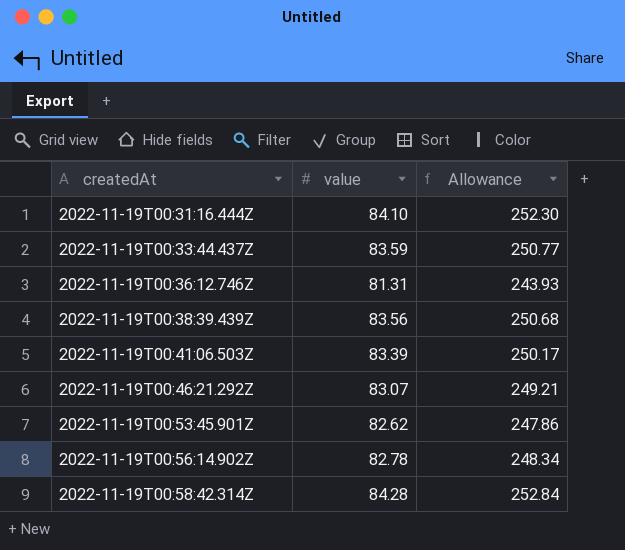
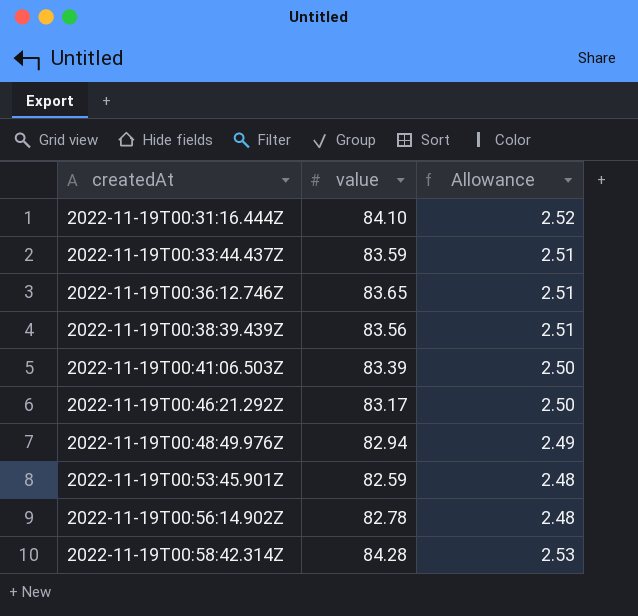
column Allowance | formula: [value] * 3 -> [value] * 0.03
2022-11-19T00:36:12.746Z | value: 81.31 -> 83.65
2022-11-19T00:46:21.292Z | value: 83.07 -> 83.17
row 2022-11-19T00:48:49.976Z: none -> 82.94 | 2.49
2022-11-19T00:53:45.901Z | value: 82.62 -> 82.59

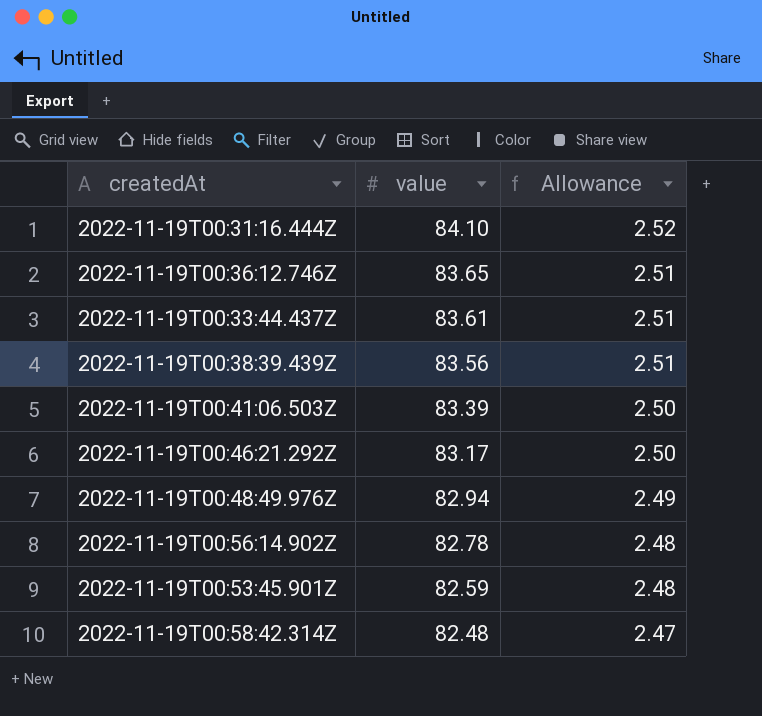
row order: createdAt ascending -> value descending
2022-11-19T00:33:44.437Z | value: 83.59 -> 83.61
2022-11-19T00:58:42.314Z | value: 84.28 -> 82.48
2022-11-19T00:58:42.314Z | Allowance: 2.53 -> 2.47

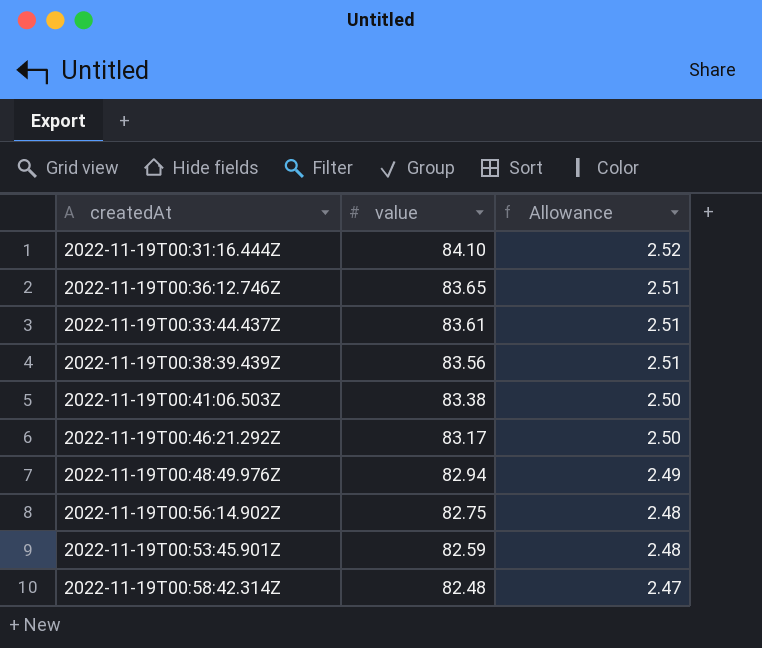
2022-11-19T00:41:06.503Z | value: 83.39 -> 83.38
2022-11-19T00:56:14.902Z | value: 82.78 -> 82.75

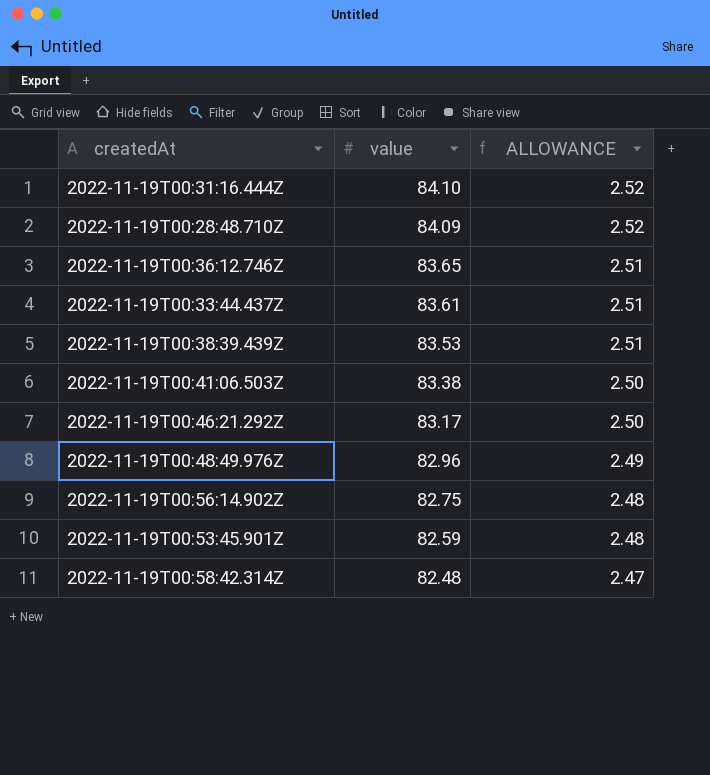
column name: Allowance -> ALLOWANCE
row 2022-11-19T00:28:48.710Z: none -> 84.09 | 2.52
2022-11-19T00:38:39.439Z | value: 83.56 -> 83.53
2022-11-19T00:48:49.976Z | value: 82.94 -> 82.96

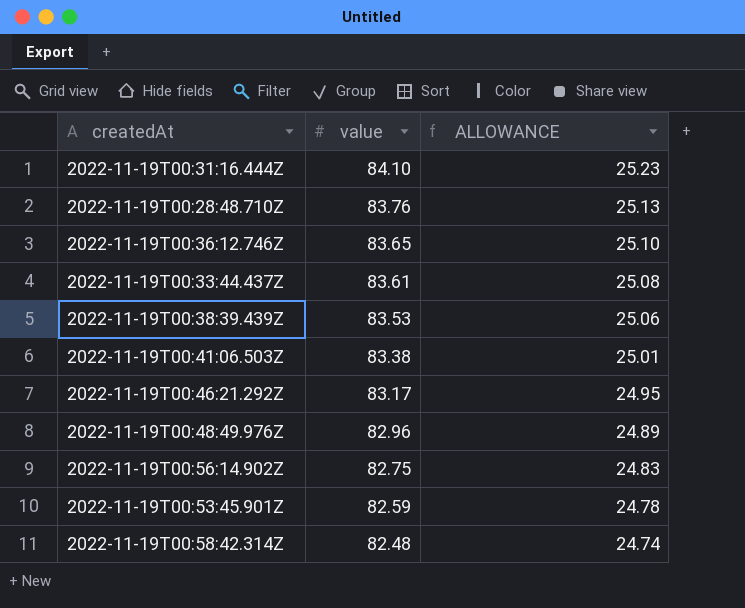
column ALLOWANCE | formula: [value] * 0.03 -> [value] * 0.3
2022-11-19T00:28:48.710Z | value: 84.09 -> 83.76

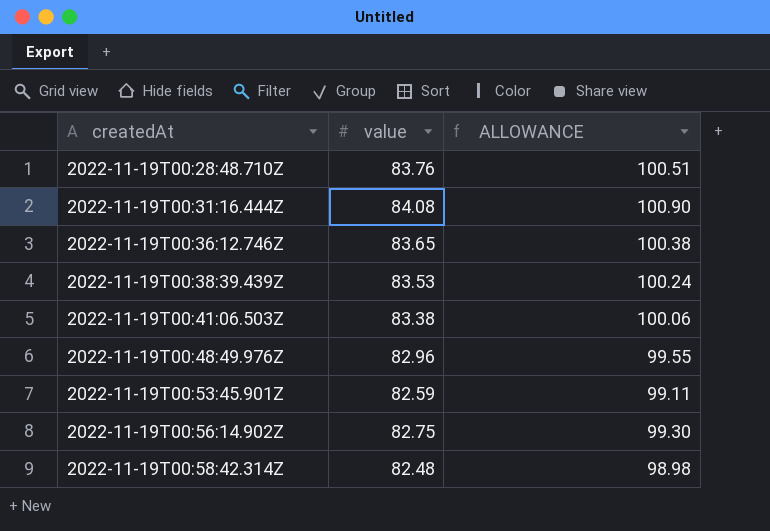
row order: value descending -> createdAt ascending
column ALLOWANCE | formula: [value] * 0.3 -> [value] * 1.2
row 2022-11-19T00:33:44.437Z: 83.61 | 25.08 -> none
row 2022-11-19T00:46:21.292Z: 83.17 | 24.95 -> none
2022-11-19T00:31:16.444Z | value: 84.10 -> 84.08

